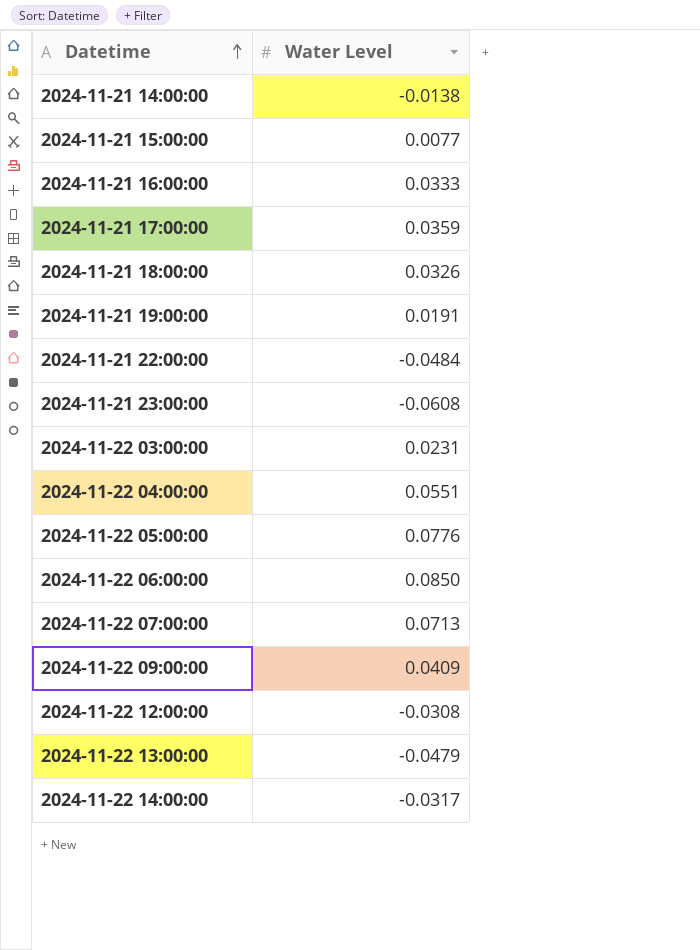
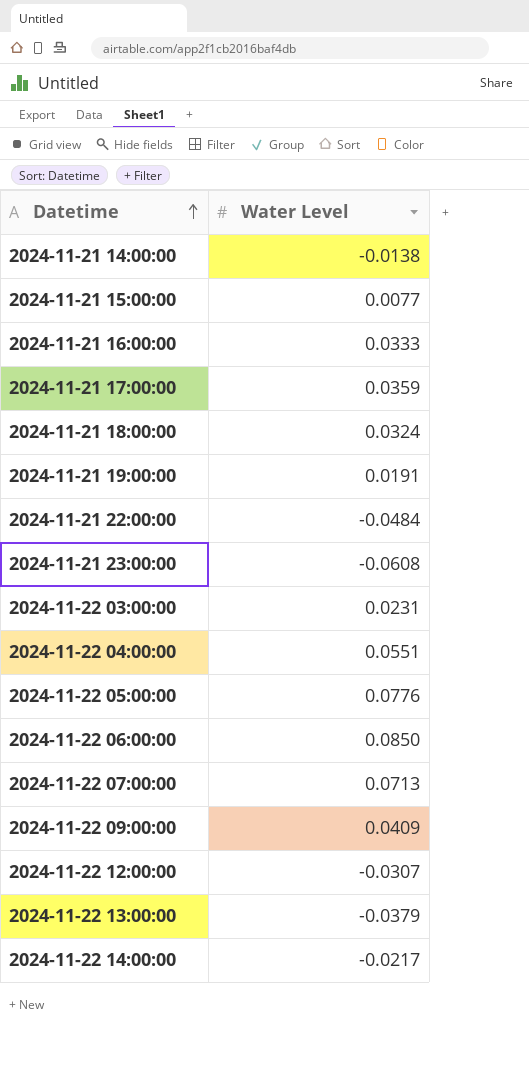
2024-11-21 18:00:00 | Water Level: 0.0326 -> 0.0324
2024-11-22 12:00:00 | Water Level: -0.0308 -> -0.0307
2024-11-22 13:00:00 | Water Level: -0.0479 -> -0.0379
2024-11-22 14:00:00 | Water Level: -0.0317 -> -0.0217

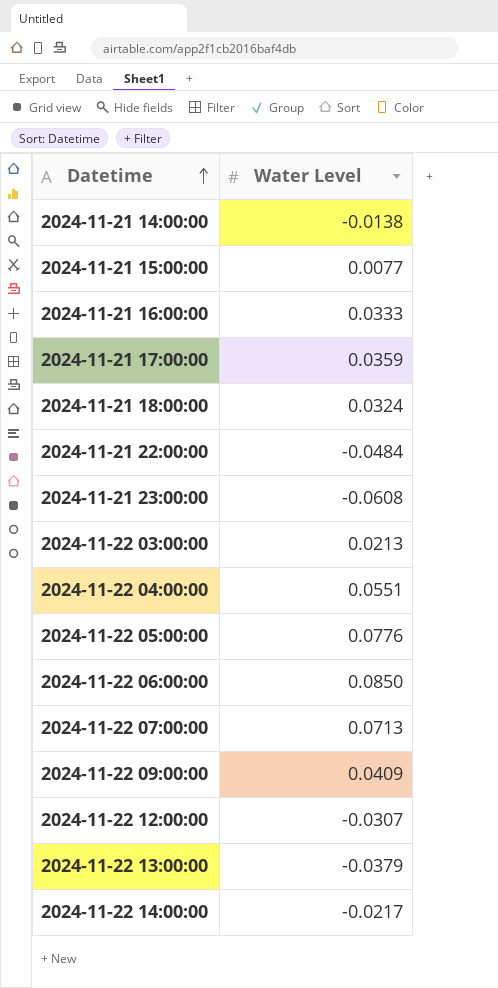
row 2024-11-21 19:00:00: 0.0191 -> none
2024-11-22 03:00:00 | Water Level: 0.0231 -> 0.0213

